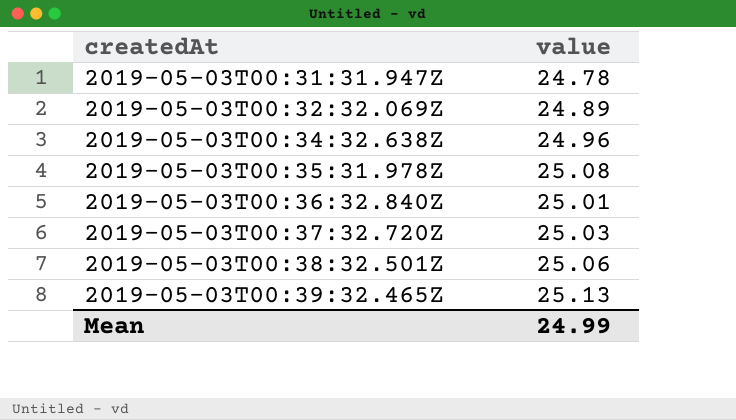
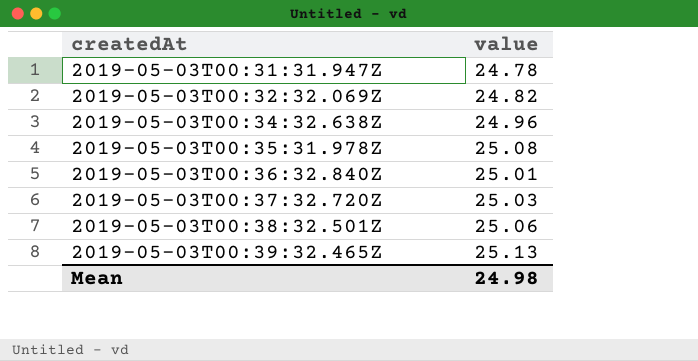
2019-05-03T00:32:32.069Z | value: 24.89 -> 24.82
Mean | value: 24.99 -> 24.98

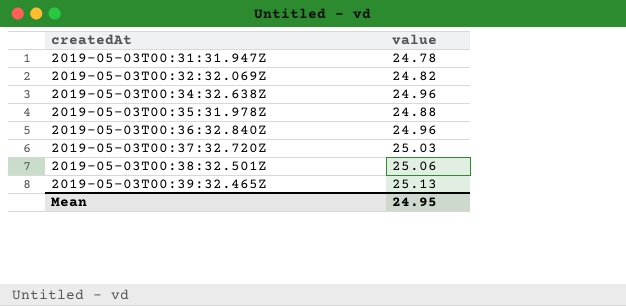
2019-05-03T00:35:31.978Z | value: 25.08 -> 24.88
2019-05-03T00:36:32.840Z | value: 25.01 -> 24.96
Mean | value: 24.98 -> 24.95

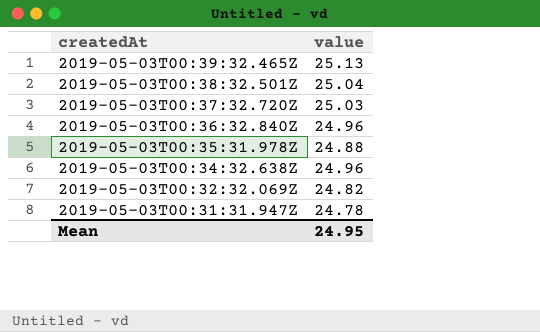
row order: createdAt ascending -> createdAt descending
2019-05-03T00:38:32.501Z | value: 25.06 -> 25.04

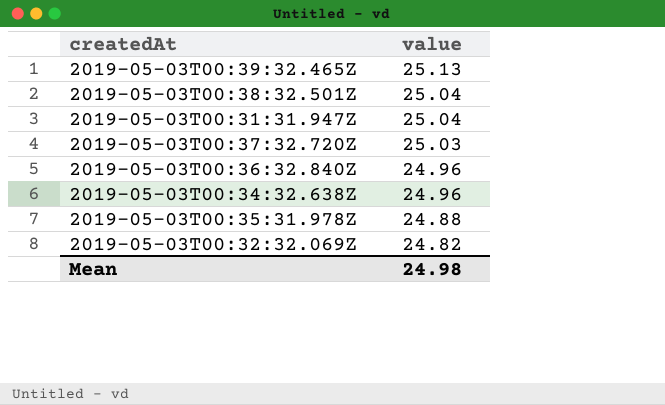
row order: createdAt descending -> value descending
2019-05-03T00:31:31.947Z | value: 24.78 -> 25.04
Mean | value: 24.95 -> 24.98

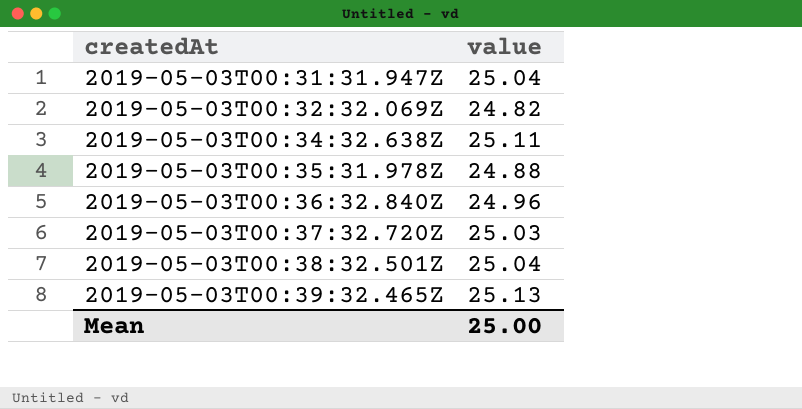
row order: value descending -> createdAt ascending
2019-05-03T00:34:32.638Z | value: 24.96 -> 25.11
Mean | value: 24.98 -> 25.00

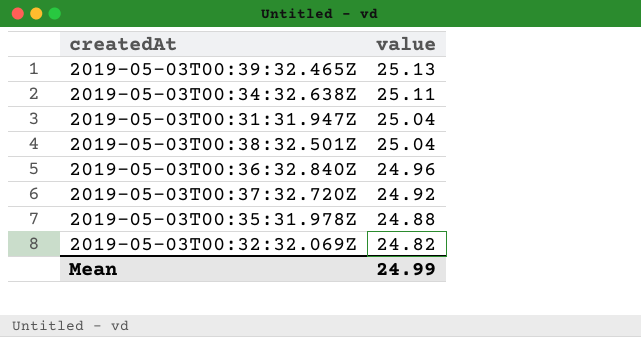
row order: createdAt ascending -> value descending
2019-05-03T00:37:32.720Z | value: 25.03 -> 24.92
Mean | value: 25.00 -> 24.99

